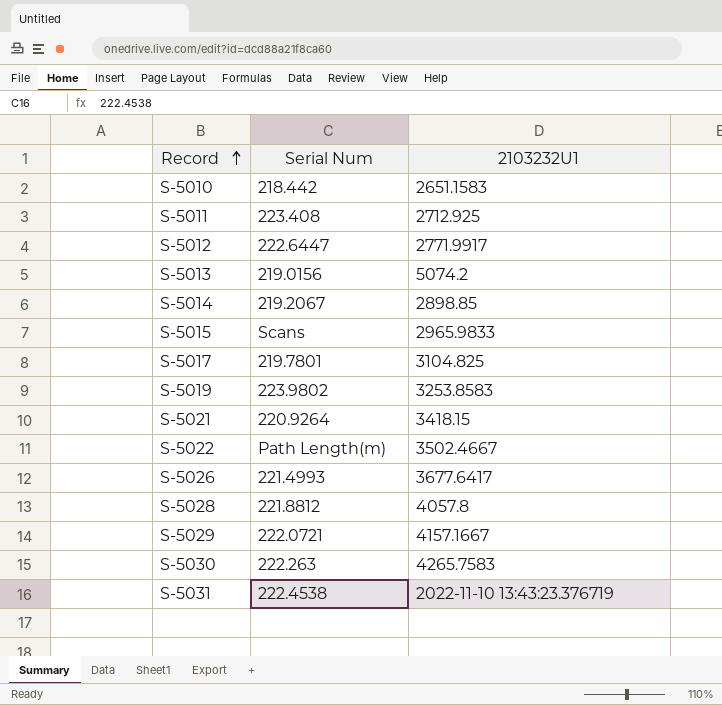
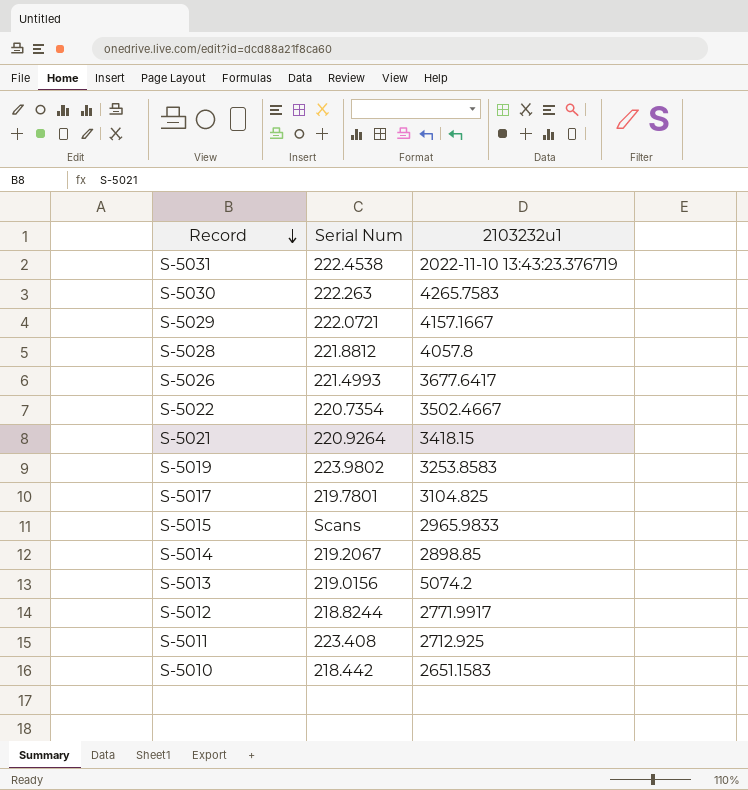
row order: Record ascending -> Record descending
column name: 2103232U1 -> 2103232u1
S-5022 | Serial Num: Path Length(m) -> 220.7354
S-5012 | Serial Num: 222.6447 -> 218.8244

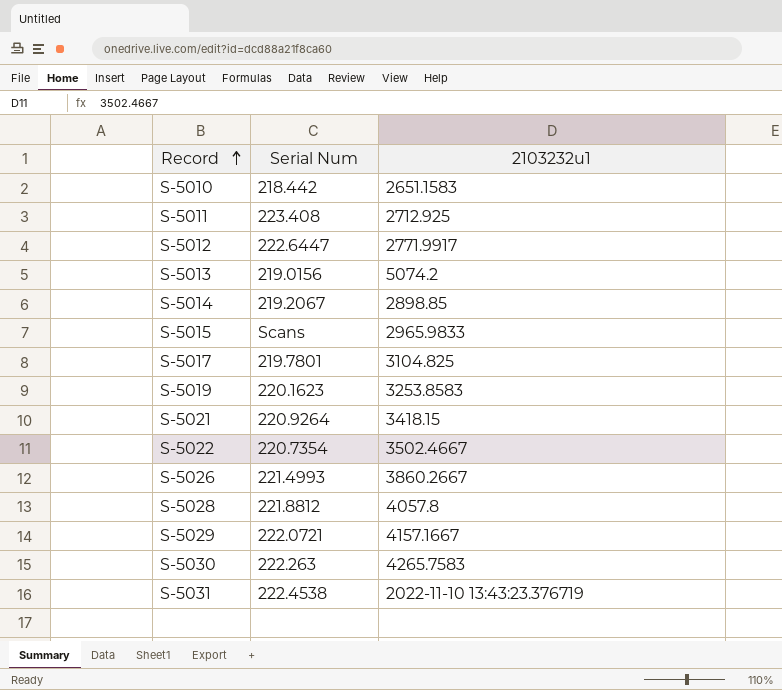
row order: Record descending -> Record ascending
S-5012 | Serial Num: 218.8244 -> 222.6447
S-5019 | Serial Num: 223.9802 -> 220.1623
S-5026 | 2103232u1: 3677.6417 -> 3860.2667

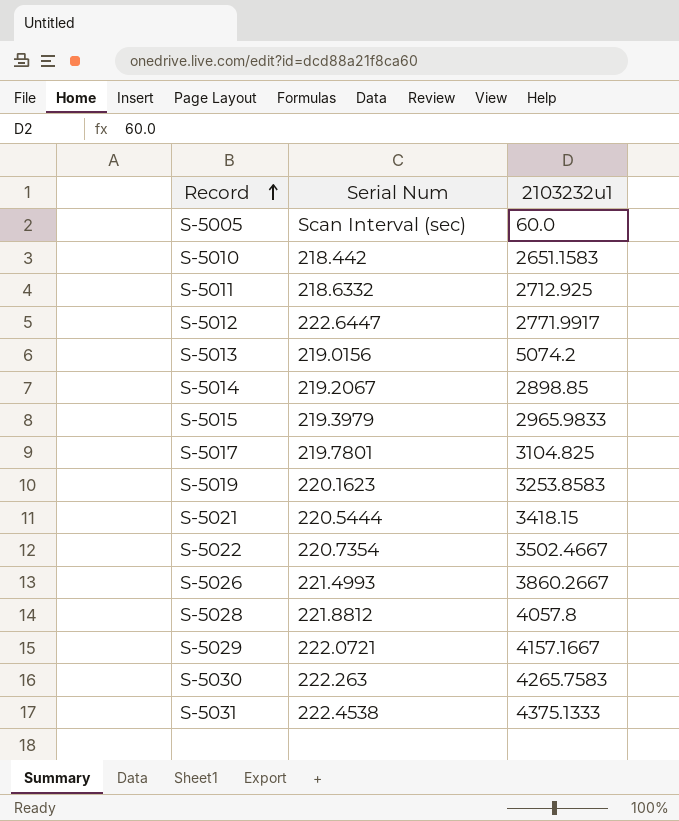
row S-5005: none -> Scan Interval (sec) | 60.0
S-5011 | Serial Num: 223.408 -> 218.6332
S-5015 | Serial Num: Scans -> 219.3979
S-5021 | Serial Num: 220.9264 -> 220.5444
S-5031 | 2103232u1: 2022-11-10 13:43:23.376719 -> 4375.1333

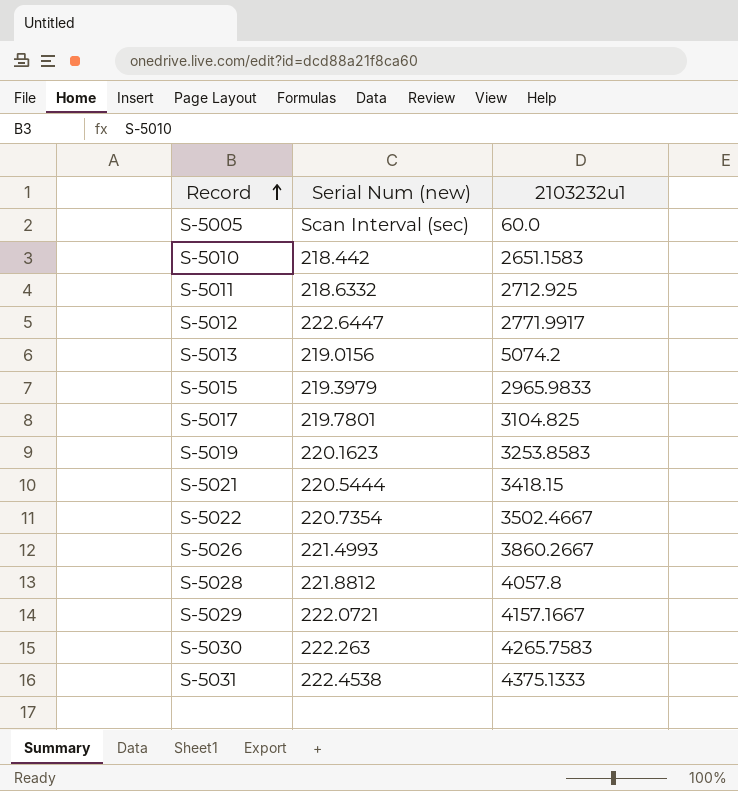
column name: Serial Num -> Serial Num (new)
row S-5014: 219.2067 | 2898.85 -> none

